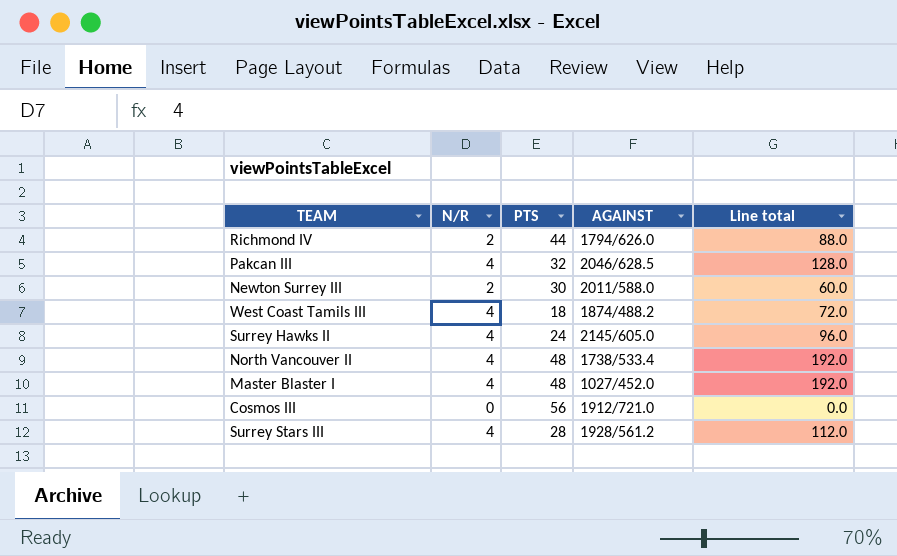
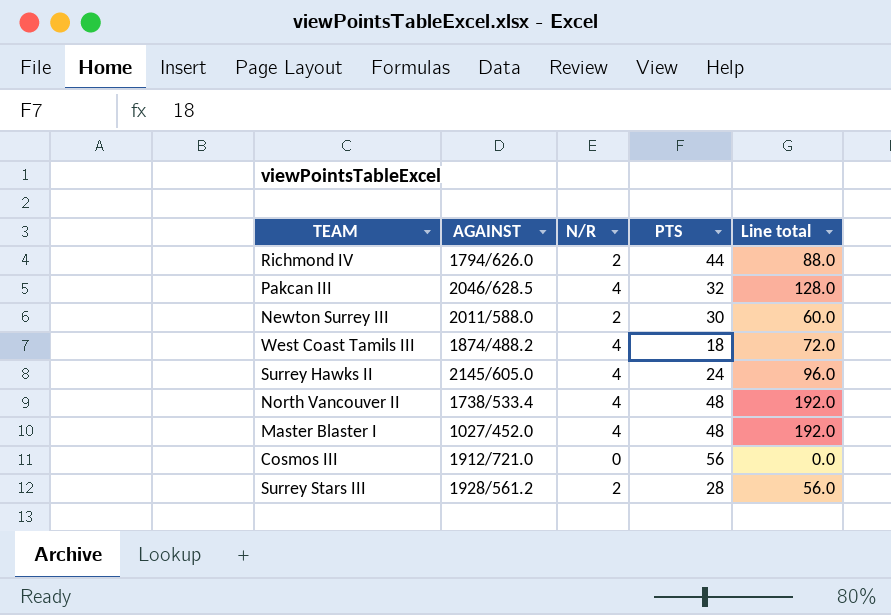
column AGAINST | position: 4 -> 2
Surrey Stars III | N/R: 4 -> 2
Surrey Stars III | Line total: 112.0 -> 56.0

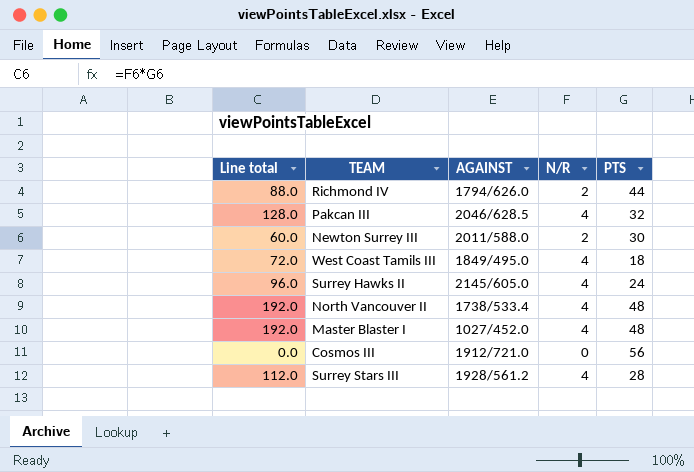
column Line total | position: 5 -> 1
West Coast Tamils III | AGAINST: 1874/488.2 -> 1849/495.0
Surrey Stars III | Line total: 56.0 -> 112.0
Surrey Stars III | N/R: 2 -> 4

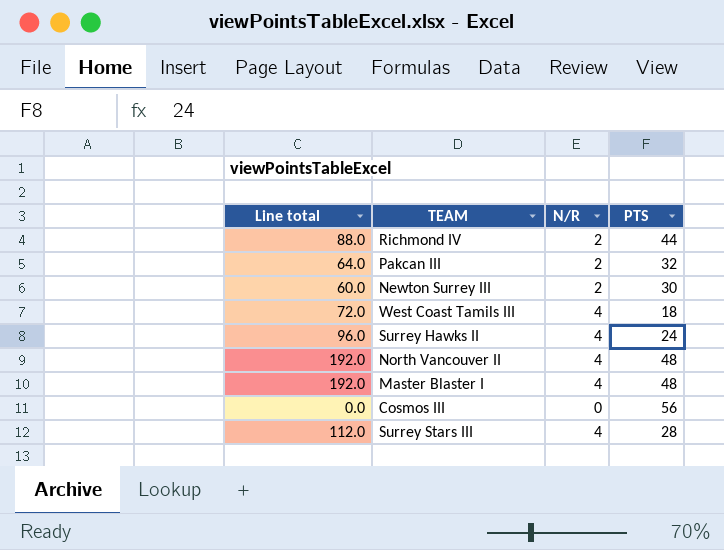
column AGAINST | position: 3 -> none
Pakcan III | Line total: 128.0 -> 64.0
Pakcan III | N/R: 4 -> 2

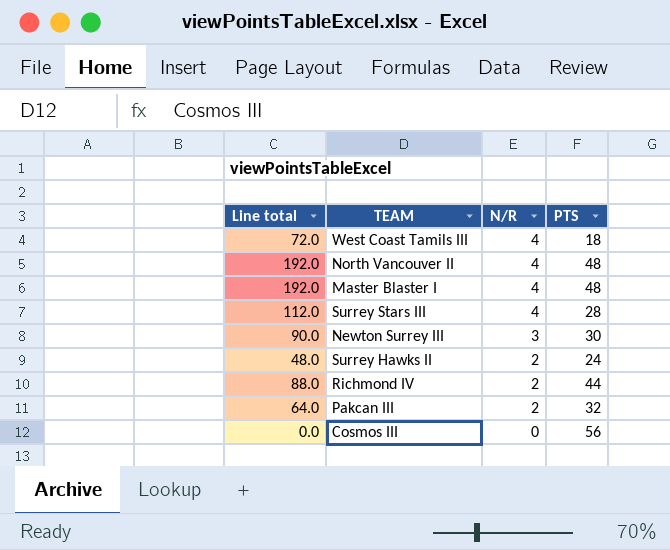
row order: none -> N/R descending
Newton Surrey III | Line total: 60.0 -> 90.0
Newton Surrey III | N/R: 2 -> 3
Surrey Hawks II | Line total: 96.0 -> 48.0
Surrey Hawks II | N/R: 4 -> 2

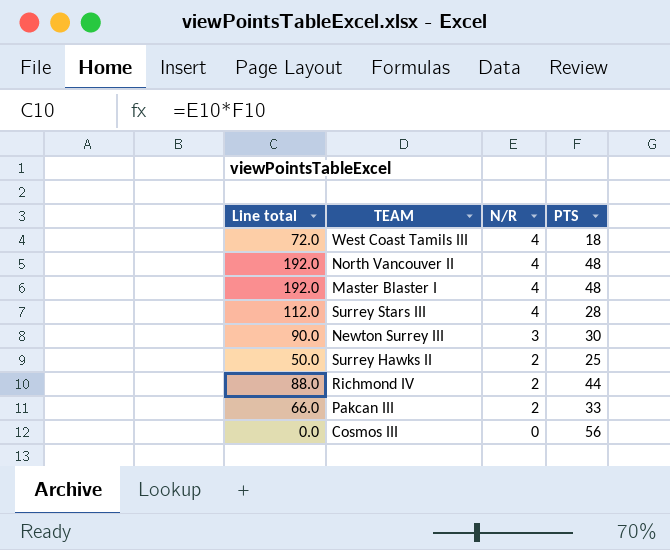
Surrey Hawks II | Line total: 48.0 -> 50.0
Surrey Hawks II | PTS: 24 -> 25
Pakcan III | Line total: 64.0 -> 66.0
Pakcan III | PTS: 32 -> 33

